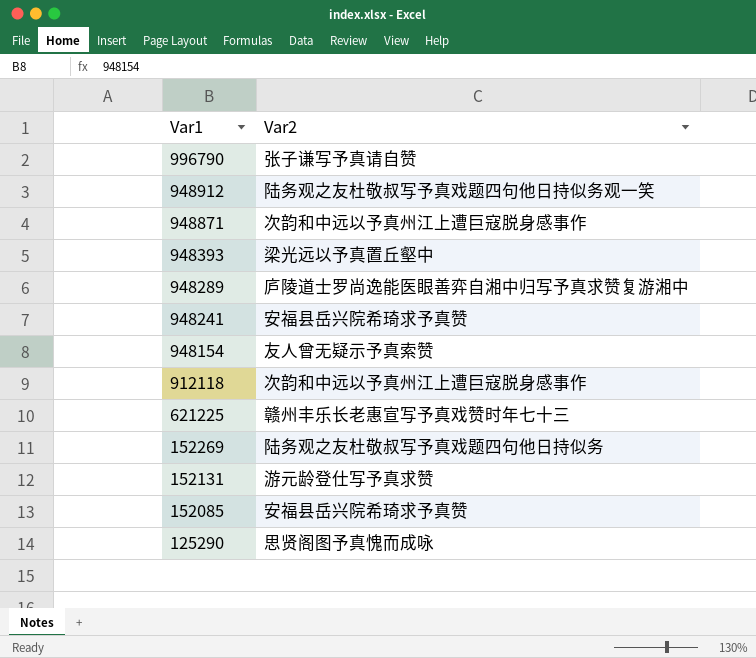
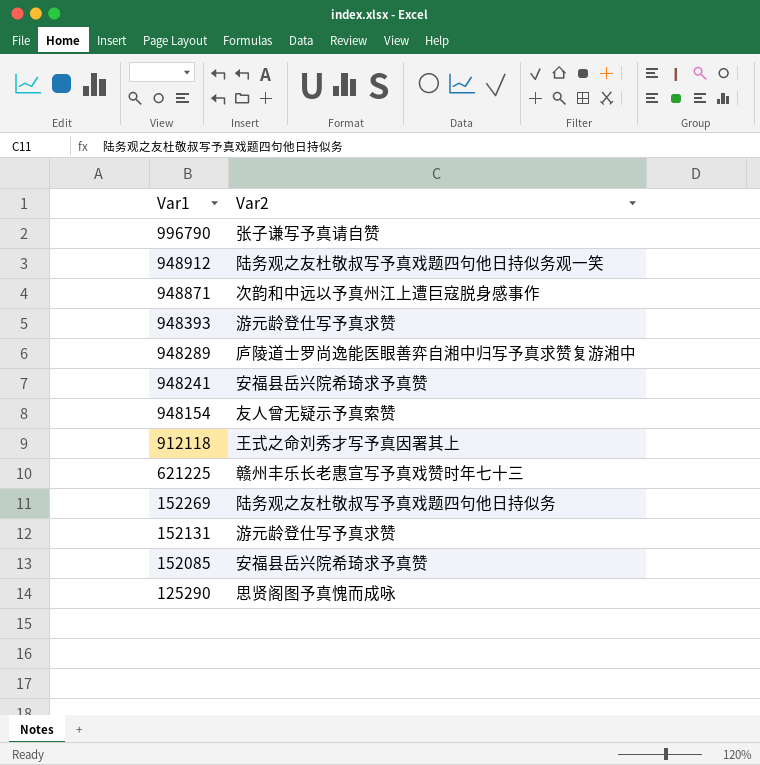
948393 | Var2: 梁光远以予真置丘壑中 -> 游元龄登仕写予真求赞
912118 | Var2: 次韵和中远以予真州江上遭巨寇脱身感事作 -> 王式之命刘秀才写予真因署其上

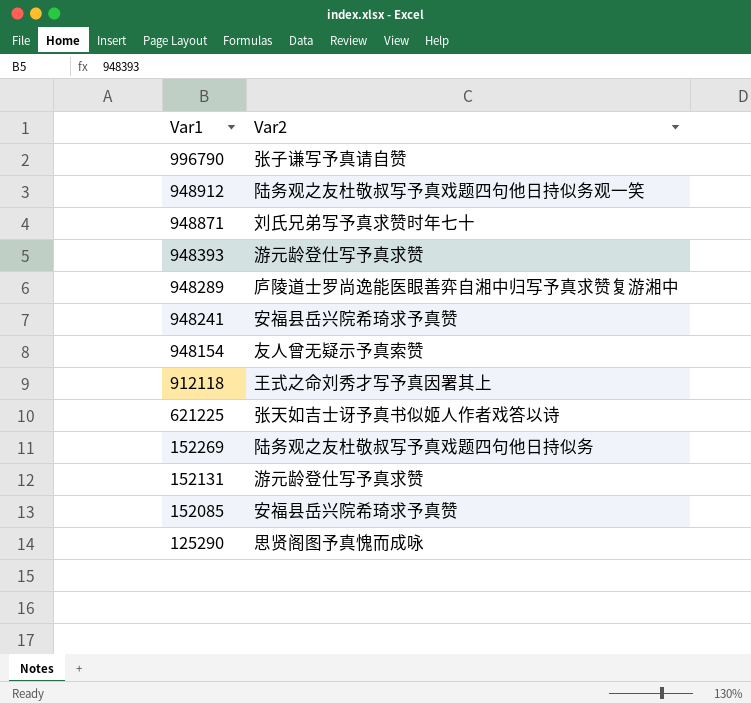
948871 | Var2: 次韵和中远以予真州江上遭巨寇脱身感事作 -> 刘氏兄弟写予真求赞时年七十
621225 | Var2: 赣州丰乐长老惠宣写予真戏赞时年七十三 -> 张天如吉士讶予真书似姬人作者戏答以诗

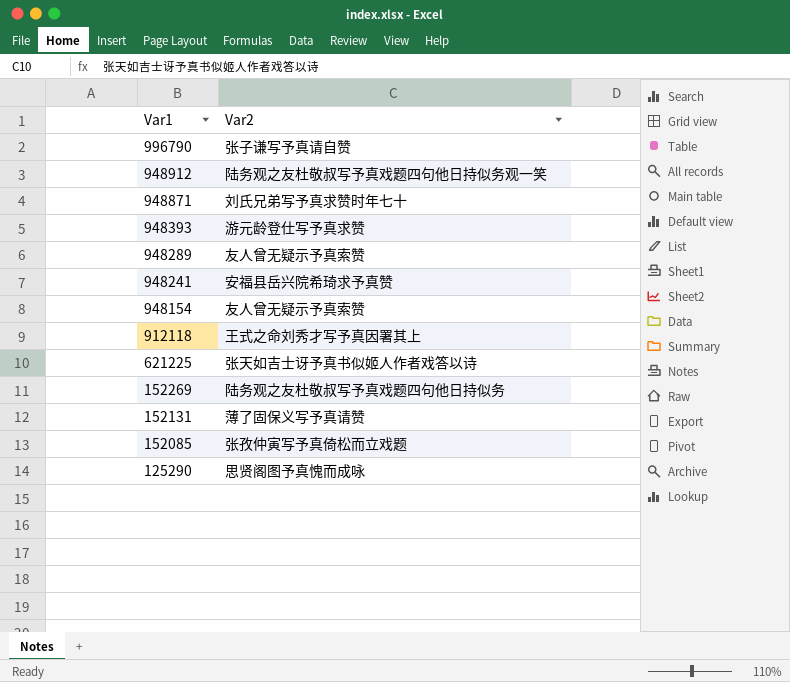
948289 | Var2: 庐陵道士罗尚逸能医眼善弈自湘中归写予真求赞复游湘中 -> 友人曾无疑示予真索赞
152131 | Var2: 游元龄登仕写予真求赞 -> 薄了固保义写予真请赞
152085 | Var2: 安福县岳兴院希琦求予真赞 -> 张孜仲寅写予真倚松而立戏题

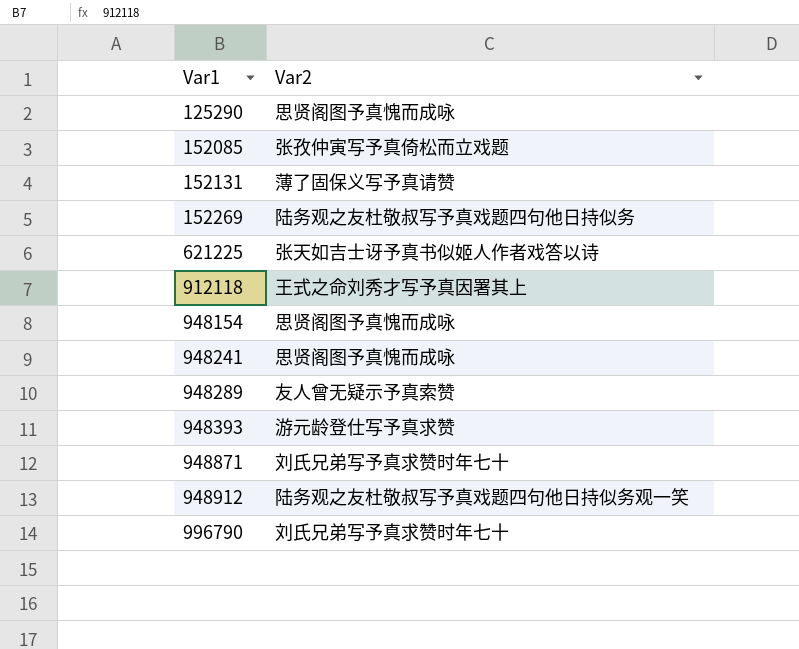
row order: Var1 descending -> Var1 ascending
948154 | Var2: 友人曾无疑示予真索赞 -> 思贤阁图予真愧而成咏
948241 | Var2: 安福县岳兴院希琦求予真赞 -> 思贤阁图予真愧而成咏
996790 | Var2: 张子谦写予真请自赞 -> 刘氏兄弟写予真求赞时年七十

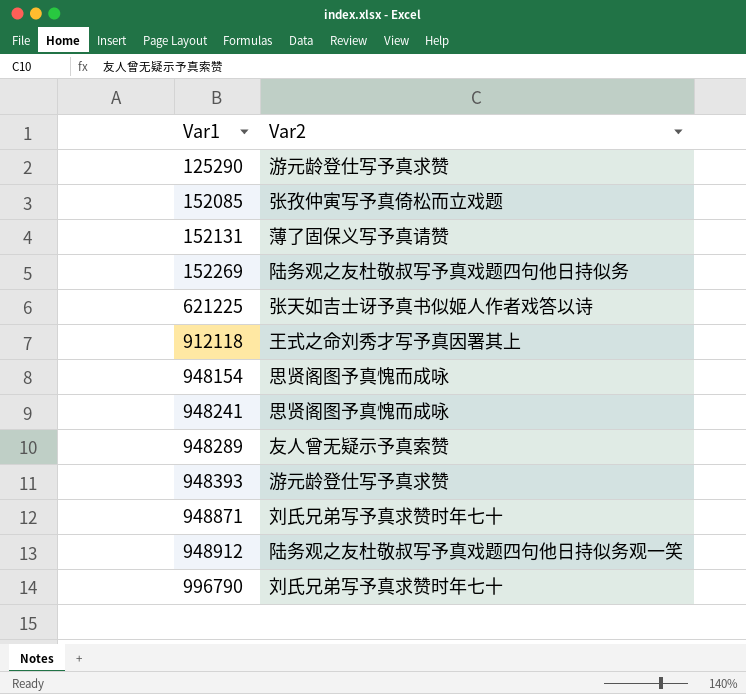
125290 | Var2: 思贤阁图予真愧而成咏 -> 游元龄登仕写予真求赞

